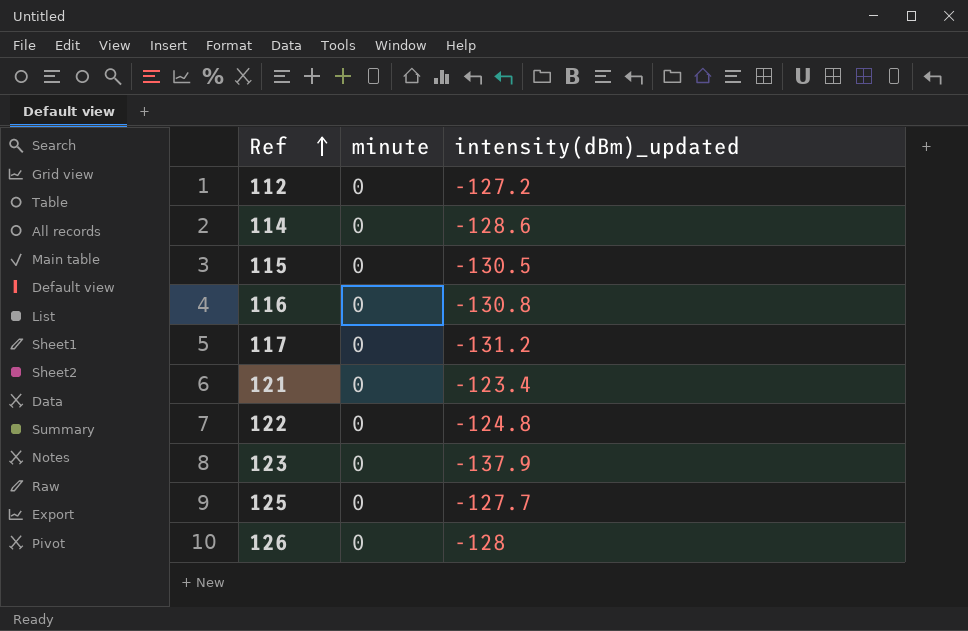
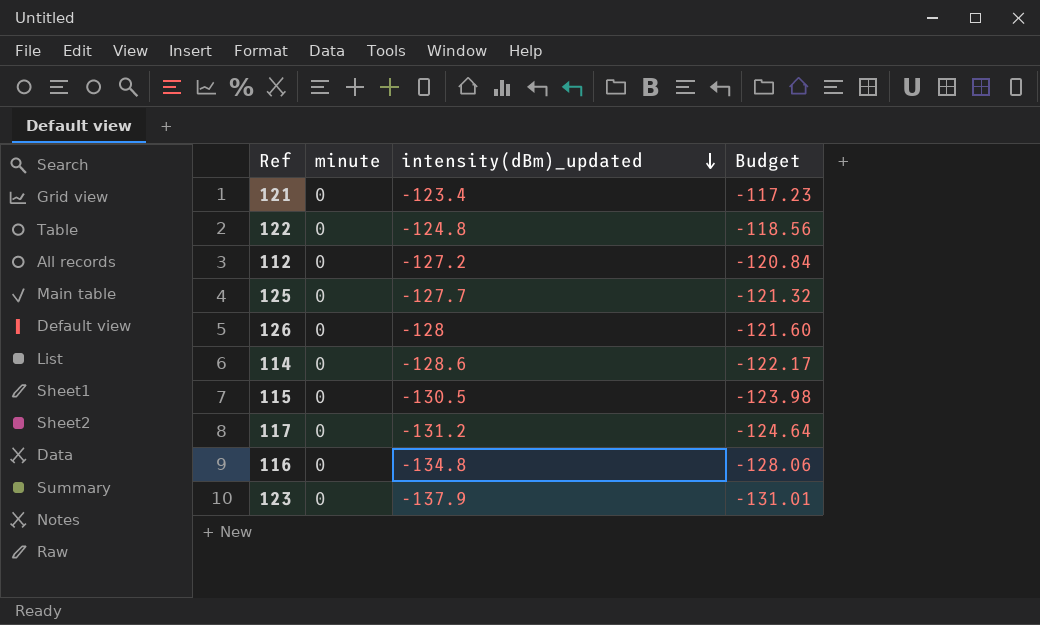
row order: Ref ascending -> intensity(dBm)_updated descending
column Budget | formula: none -> [intensity(dBm)_updated] * 0.95
116 | intensity(dBm)_updated: -130.8 -> -134.8

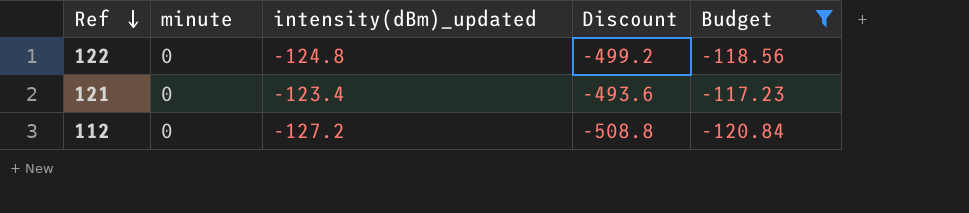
filter: none -> Budget >= -120.84
row order: intensity(dBm)_updated descending -> Ref descending
column Discount | formula: none -> [intensity(dBm)_updated] * 4

